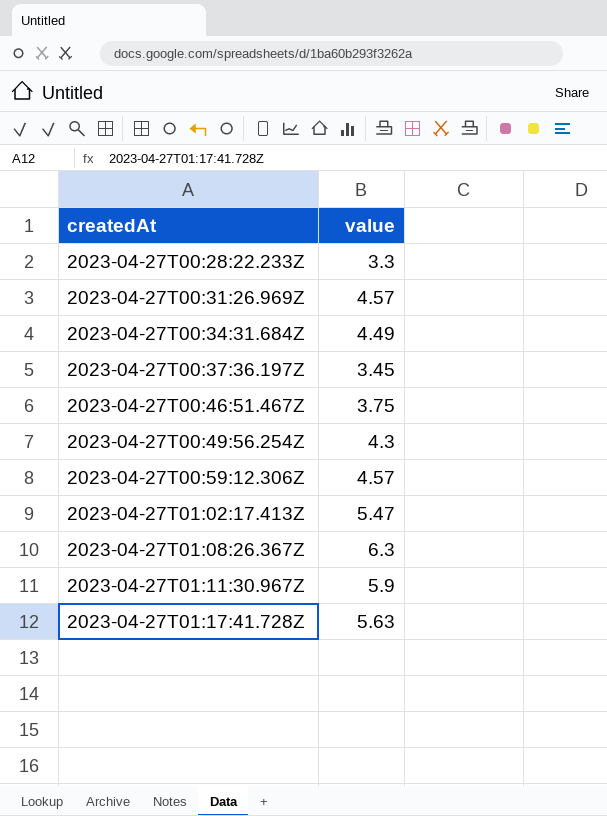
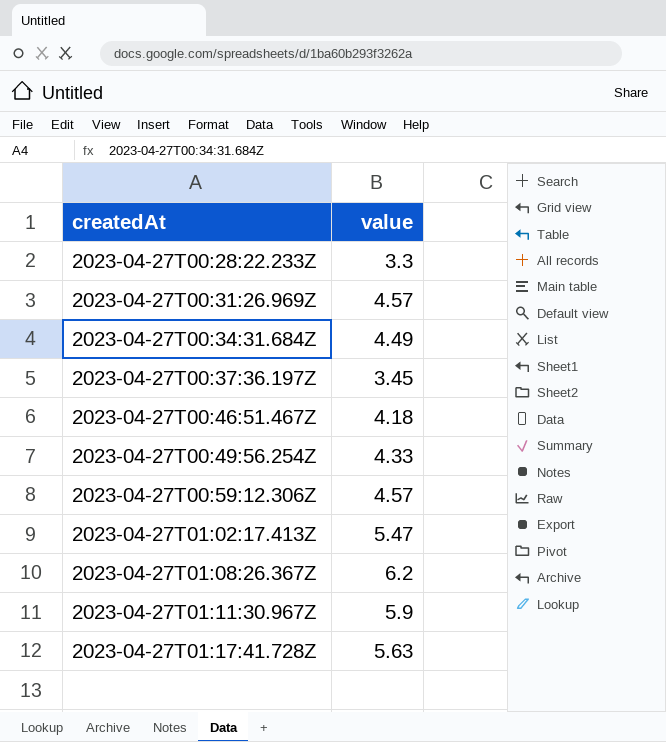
2023-04-27T00:46:51.467Z | value: 3.75 -> 4.18
2023-04-27T00:49:56.254Z | value: 4.3 -> 4.33
2023-04-27T01:08:26.367Z | value: 6.3 -> 6.2

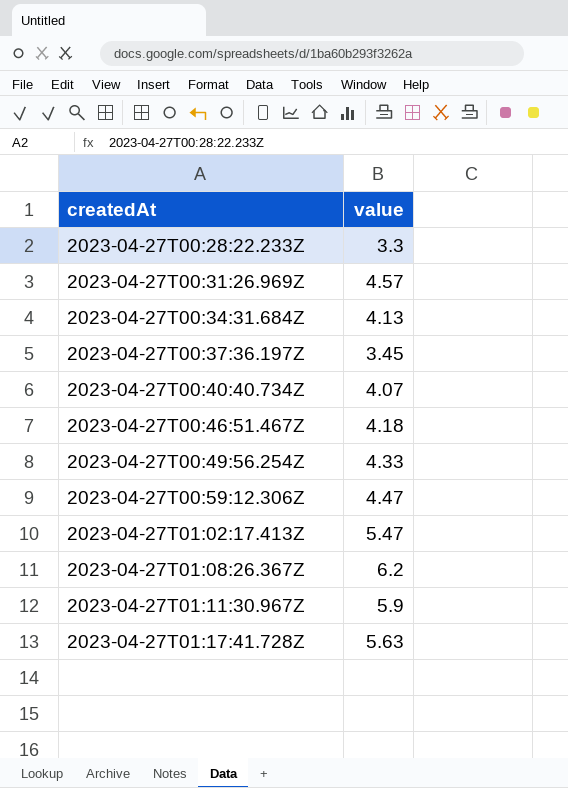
2023-04-27T00:34:31.684Z | value: 4.49 -> 4.13
row 2023-04-27T00:40:40.734Z: none -> 4.07
2023-04-27T00:59:12.306Z | value: 4.57 -> 4.47

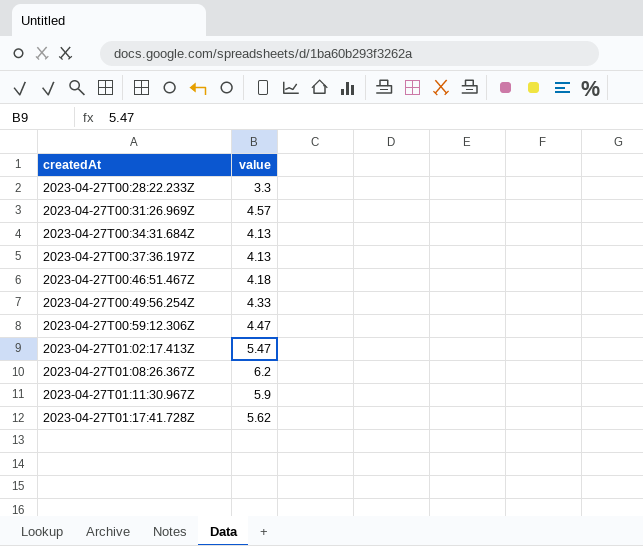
row 2023-04-27T00:40:40.734Z: 4.07 -> none
2023-04-27T00:37:36.197Z | value: 3.45 -> 4.13
2023-04-27T01:17:41.728Z | value: 5.63 -> 5.62

